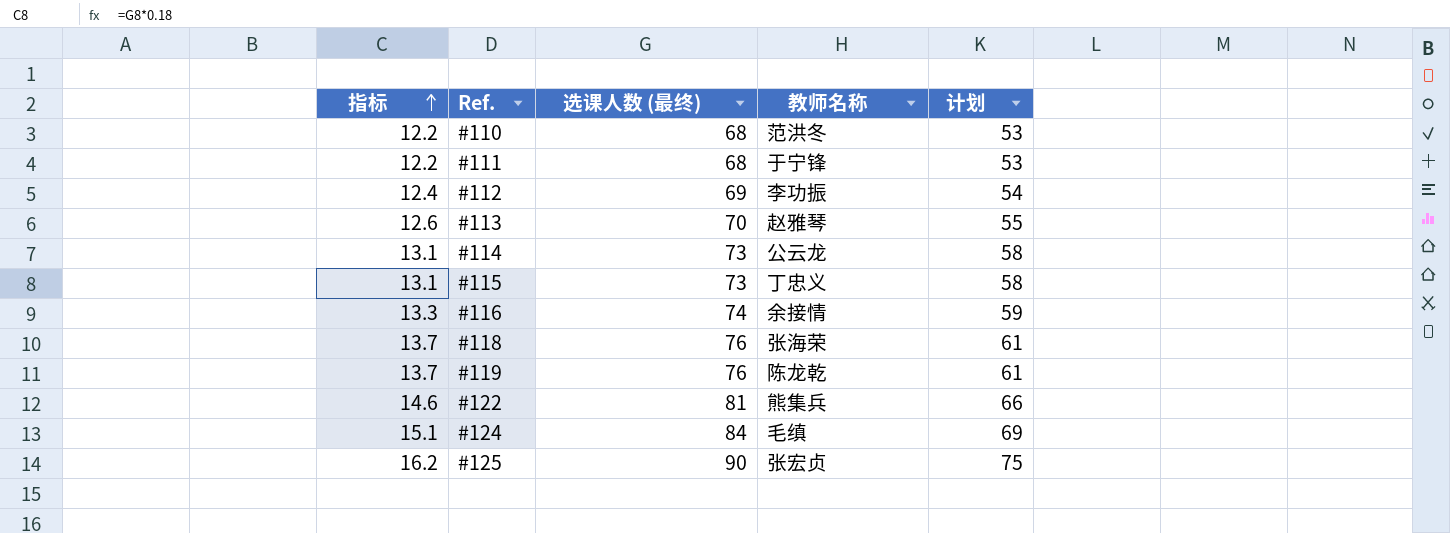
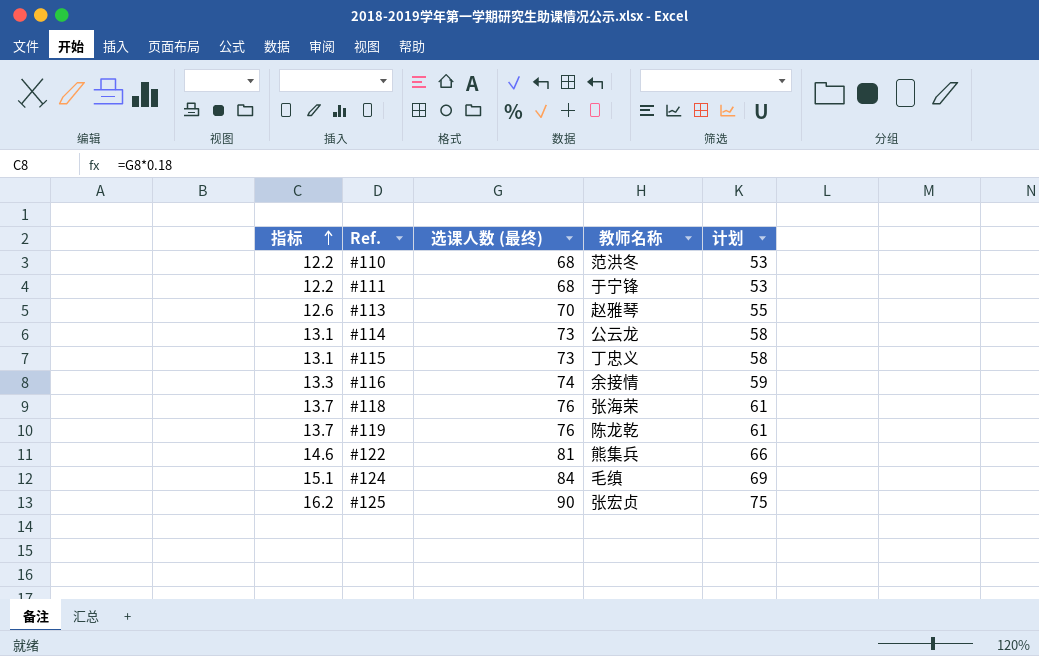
row #112: 12.4 | 69 | 李功振 | 54 -> none

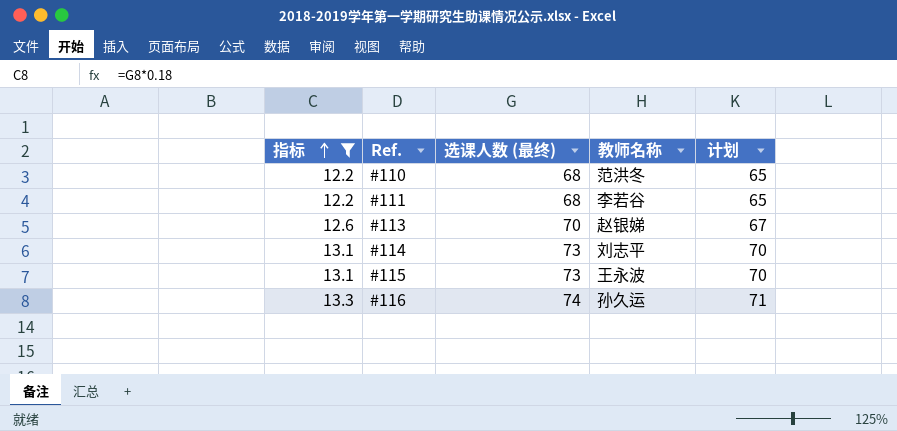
filter: none -> 指标 <= 13.3
column 计划 | formula: [选课人数 (最终)] - 15 -> [选课人数 (最终)] - 3
#111 | 教师名称: 于宁锋 -> 李若谷
#113 | 教师名称: 赵雅琴 -> 赵银娣
#114 | 教师名称: 公云龙 -> 刘志平
#115 | 教师名称: 丁忠义 -> 王永波
#116 | 教师名称: 余接情 -> 孙久运

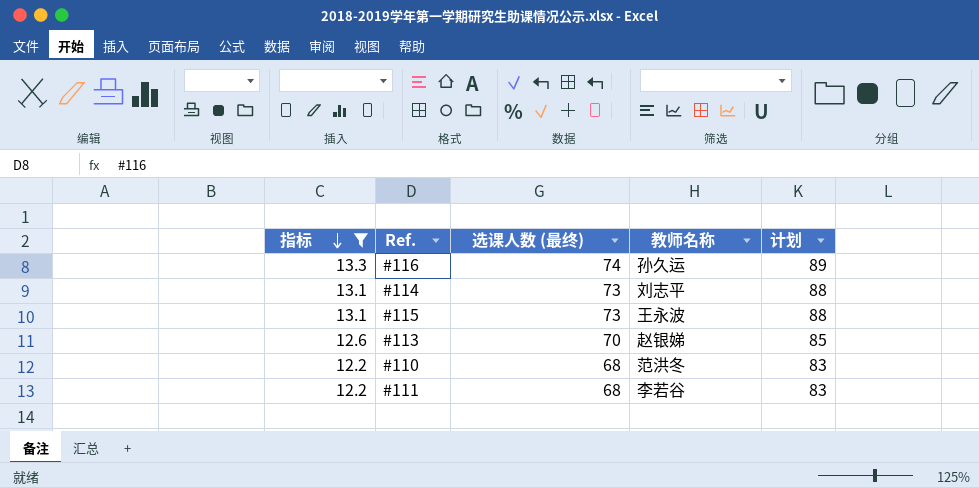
row order: 指标 ascending -> 指标 descending
column 计划 | formula: [选课人数 (最终)] - 3 -> [选课人数 (最终)] + 15

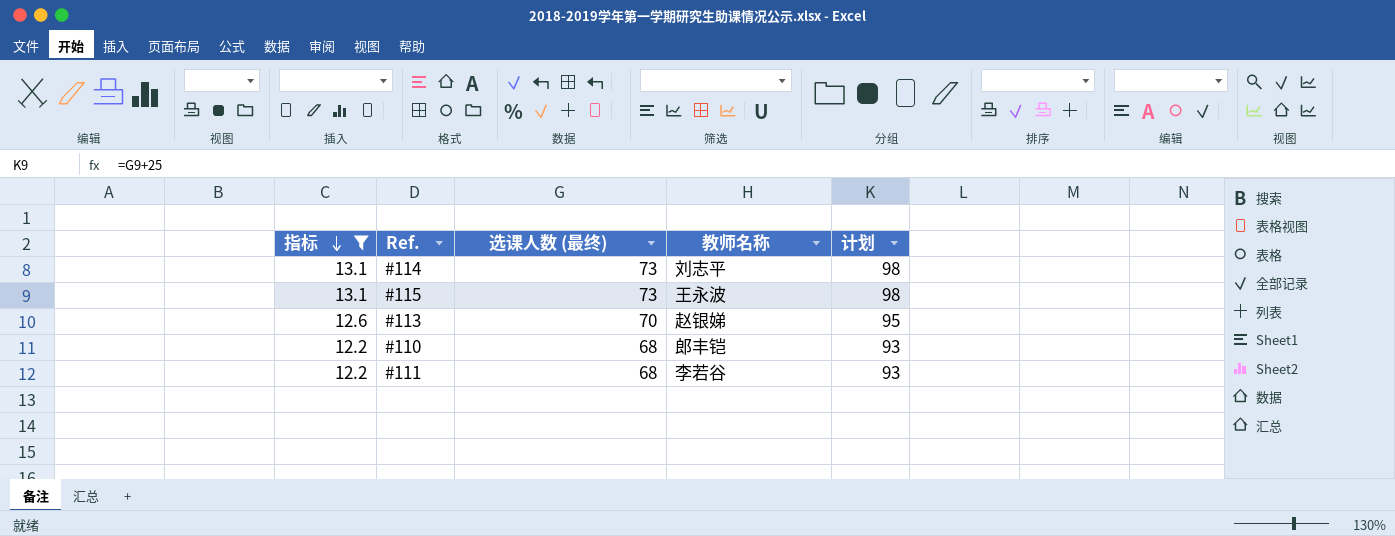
column 计划 | formula: [选课人数 (最终)] + 15 -> [选课人数 (最终)] + 25
row #116: 13.3 | 74 | 孙久运 | 89 -> none
#110 | 教师名称: 范洪冬 -> 郎丰铠

